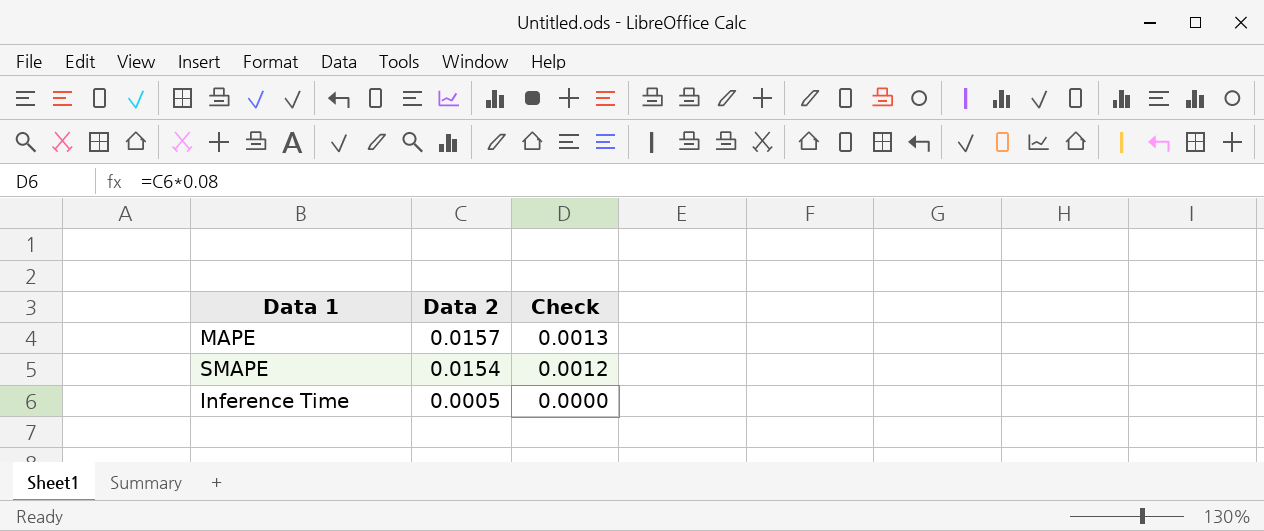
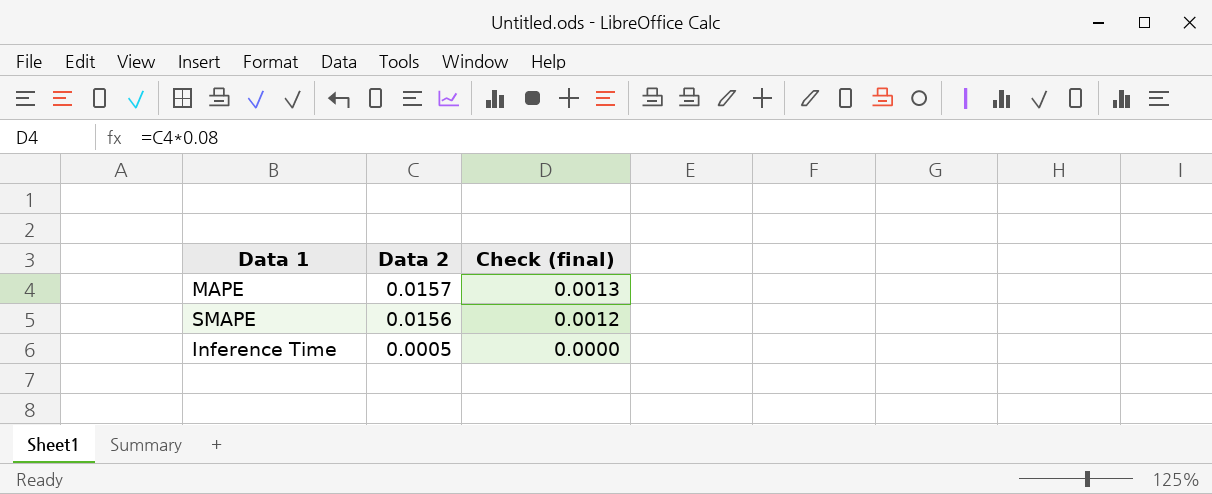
column name: Check -> Check (final)
SMAPE | Data 2: 0.0154 -> 0.0156

